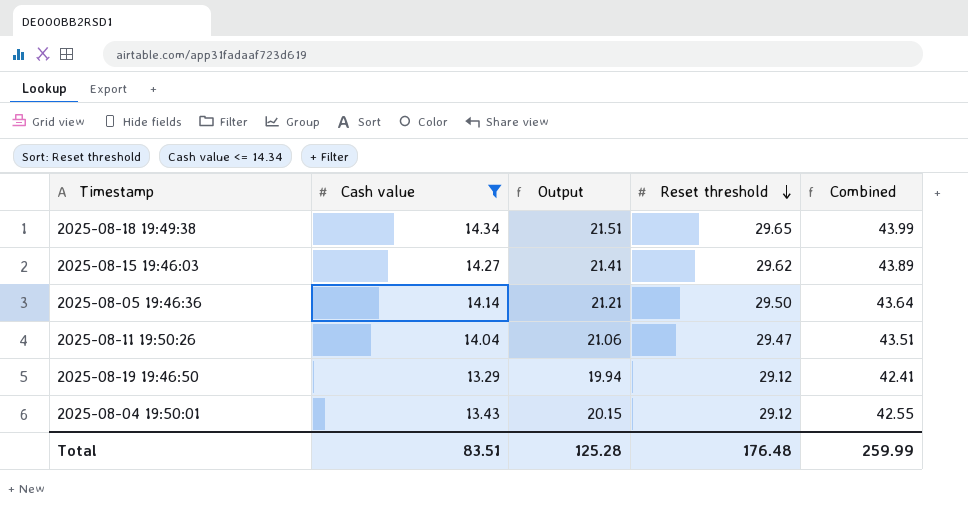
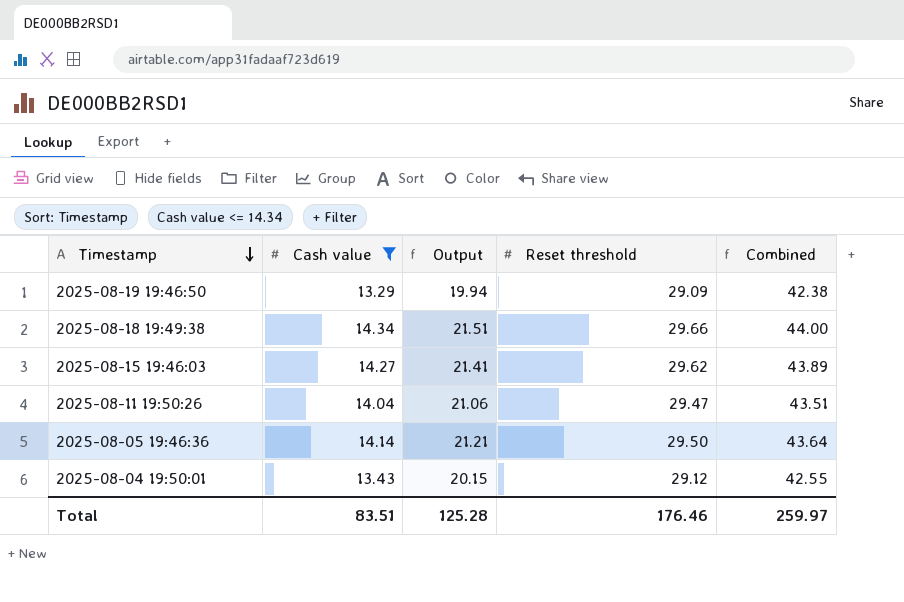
row order: Reset threshold descending -> Timestamp descending
2025-08-19 19:46:50 | Reset threshold: 29.12 -> 29.09
2025-08-19 19:46:50 | Combined: 42.41 -> 42.38
2025-08-18 19:49:38 | Reset threshold: 29.65 -> 29.66
2025-08-18 19:49:38 | Combined: 43.99 -> 44.00
Total | Reset threshold: 176.48 -> 176.46
Total | Combined: 259.99 -> 259.97

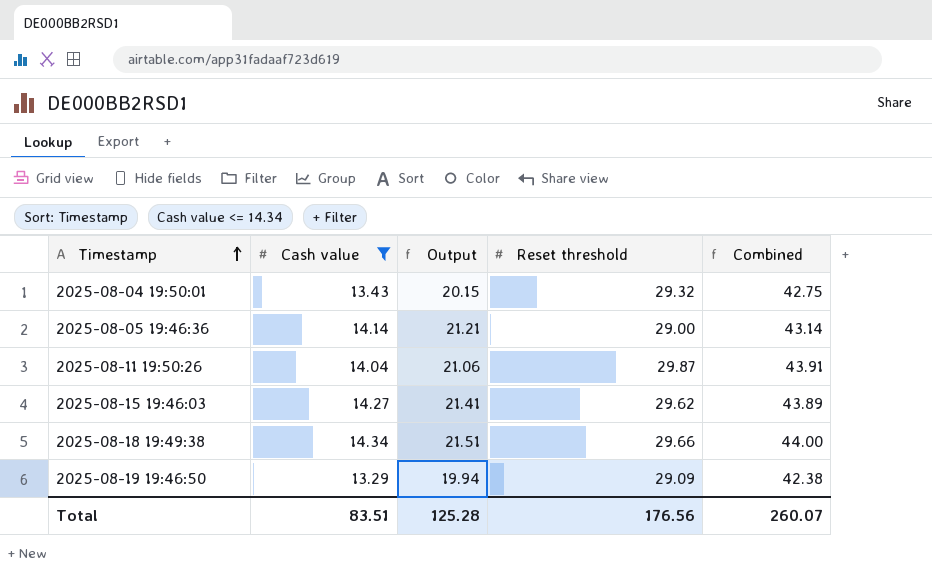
row order: Timestamp descending -> Timestamp ascending
2025-08-04 19:50:01 | Reset threshold: 29.12 -> 29.32
2025-08-04 19:50:01 | Combined: 42.55 -> 42.75
2025-08-05 19:46:36 | Reset threshold: 29.50 -> 29.00
2025-08-05 19:46:36 | Combined: 43.64 -> 43.14
2025-08-11 19:50:26 | Reset threshold: 29.47 -> 29.87
2025-08-11 19:50:26 | Combined: 43.51 -> 43.91
Total | Reset threshold: 176.46 -> 176.56
Total | Combined: 259.97 -> 260.07

